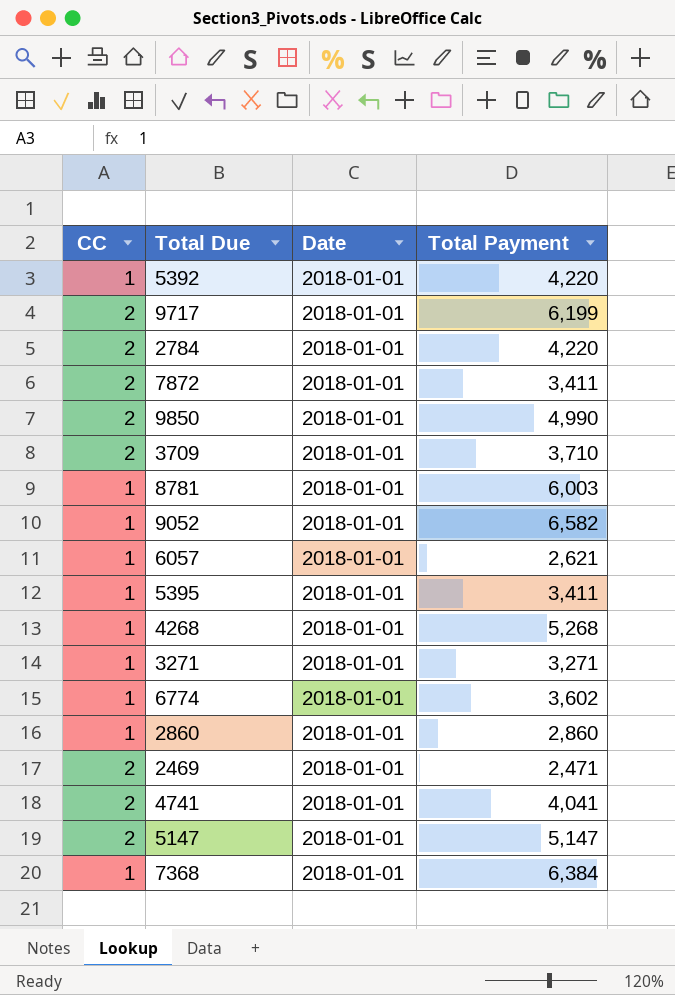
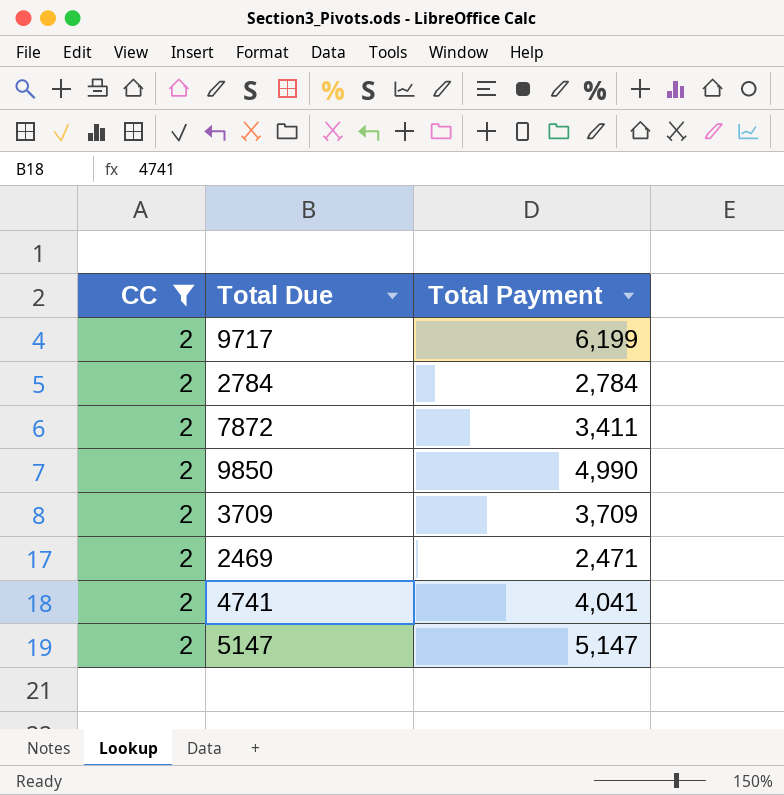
filter: none -> CC = 2
column Date | position: 3 -> none
2784 | Total Payment: 4,220 -> 2,784
3709 | Total Payment: 3,710 -> 3,709

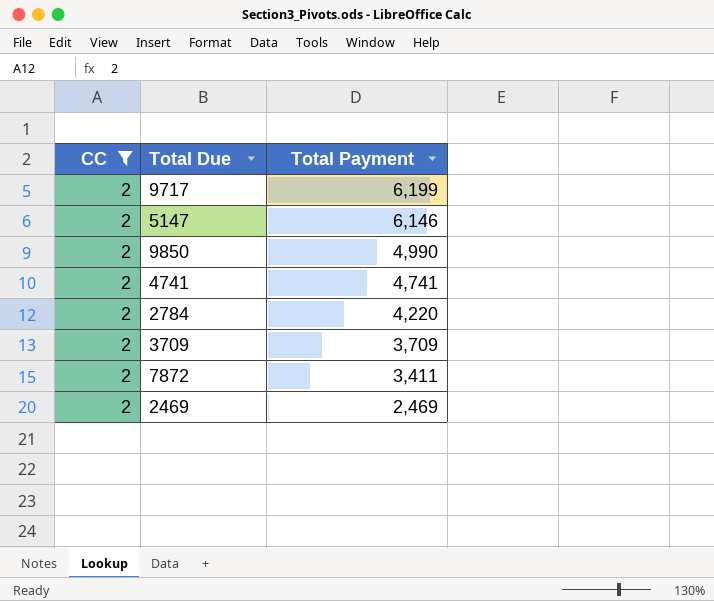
row order: none -> Total Payment descending
5147 | Total Payment: 5,147 -> 6,146
4741 | Total Payment: 4,041 -> 4,741
2784 | Total Payment: 2,784 -> 4,220
2469 | Total Payment: 2,471 -> 2,469

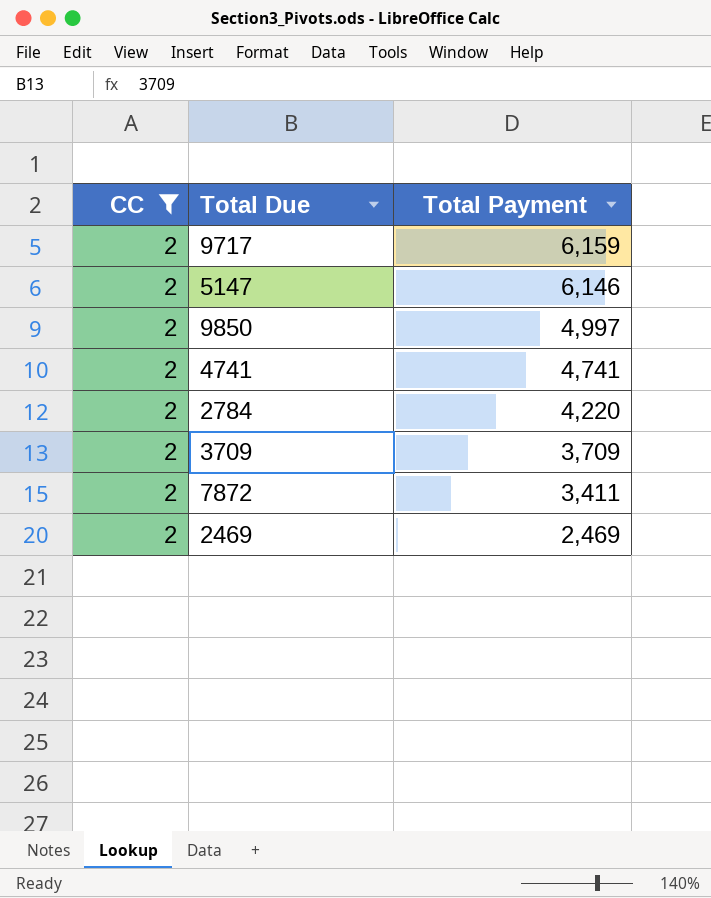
9717 | Total Payment: 6,199 -> 6,159
9850 | Total Payment: 4,990 -> 4,997

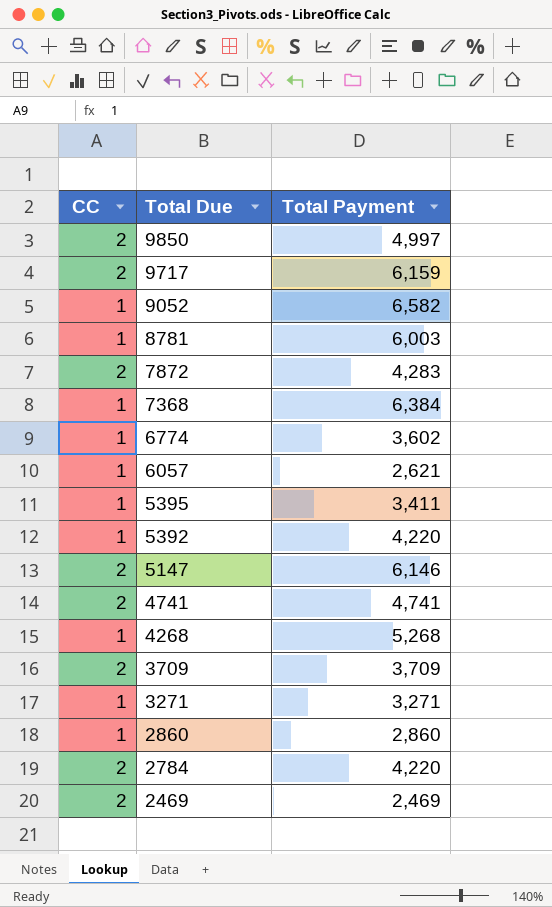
filter: CC = 2 -> none
row order: Total Payment descending -> Total Due descending
7872 | Total Payment: 3,411 -> 4,283

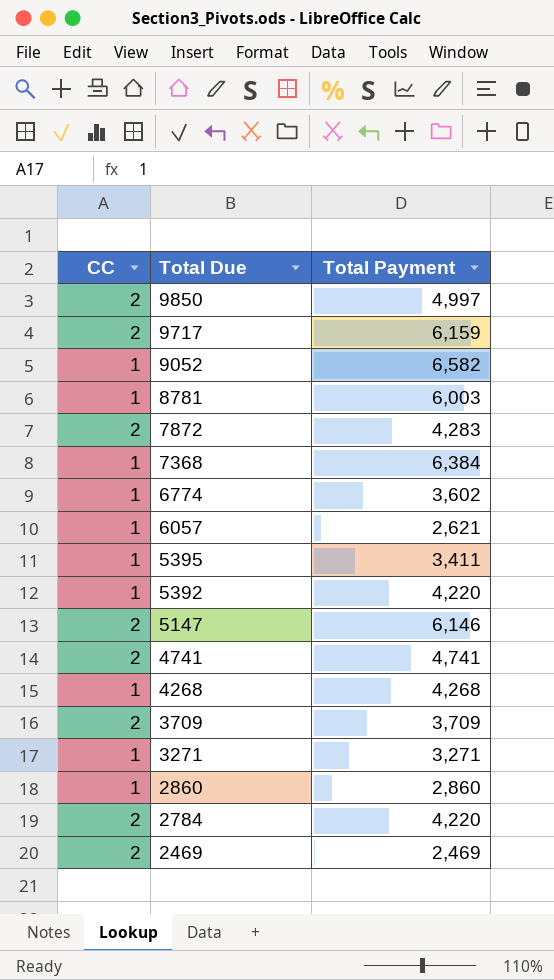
4268 | Total Payment: 5,268 -> 4,268

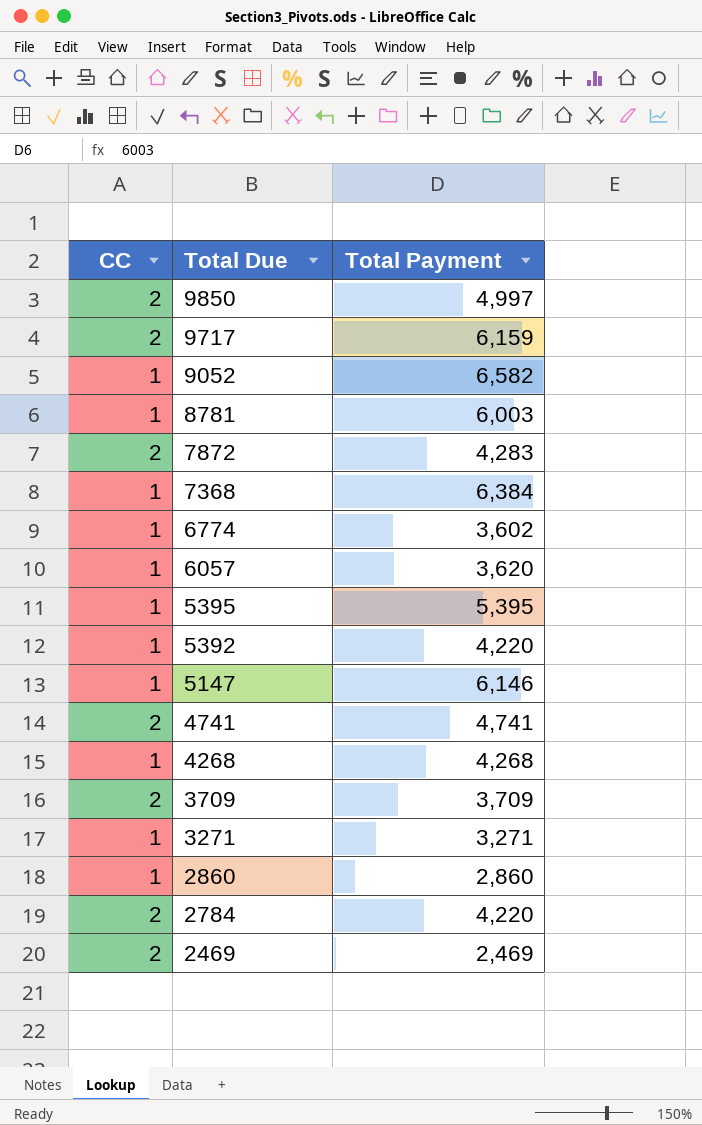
6057 | Total Payment: 2,621 -> 3,620
5395 | Total Payment: 3,411 -> 5,395
5147 | CC: 2 -> 1

